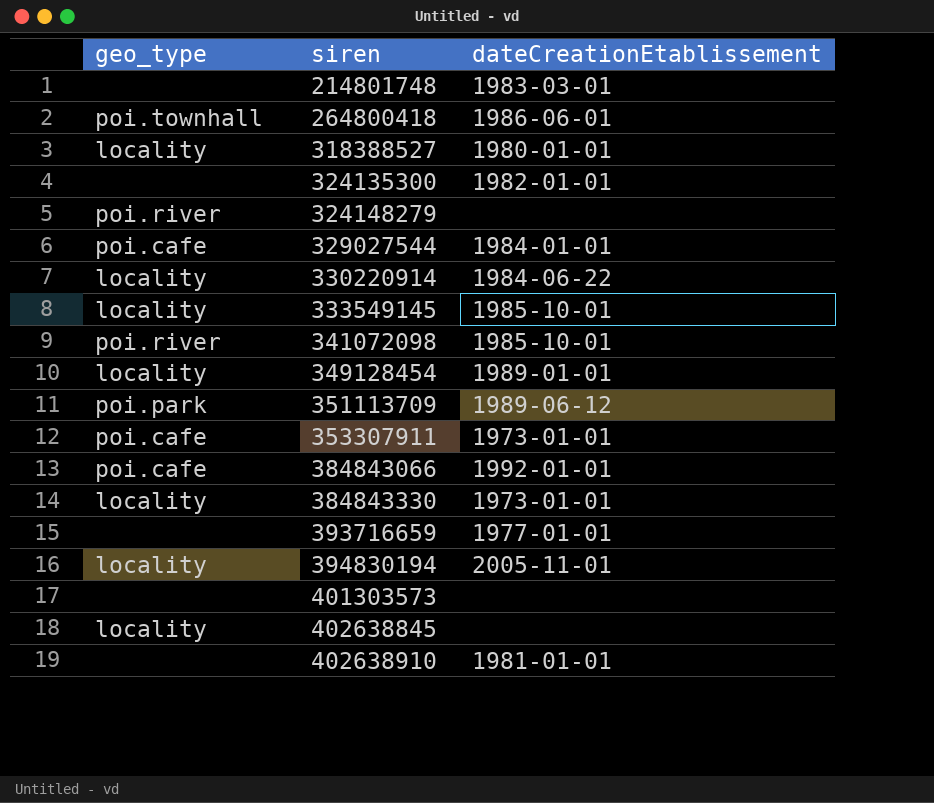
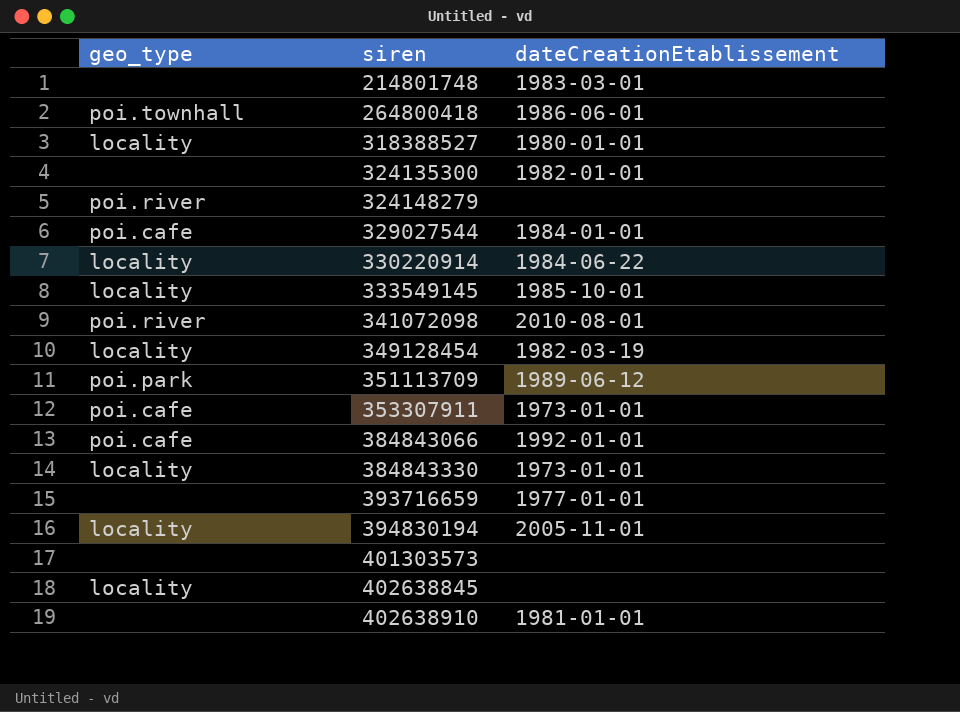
341072098 | dateCreationEtablissement: 1985-10-01 -> 2010-08-01
349128454 | dateCreationEtablissement: 1989-01-01 -> 1982-03-19

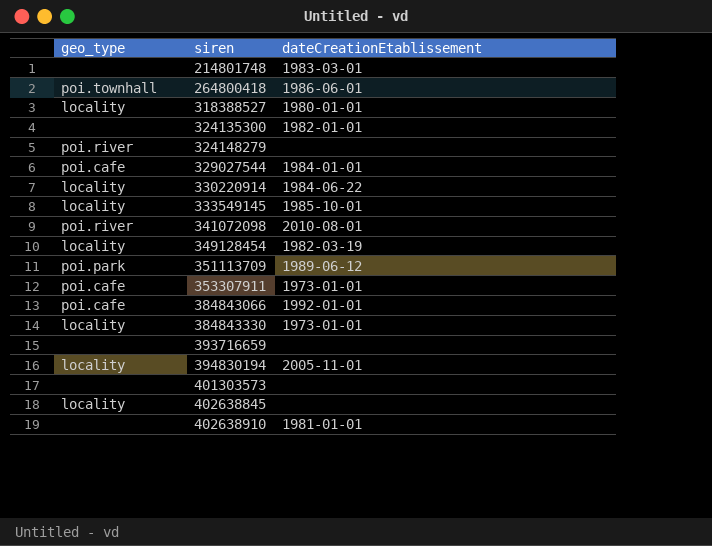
393716659 | dateCreationEtablissement: 1977-01-01 -> none

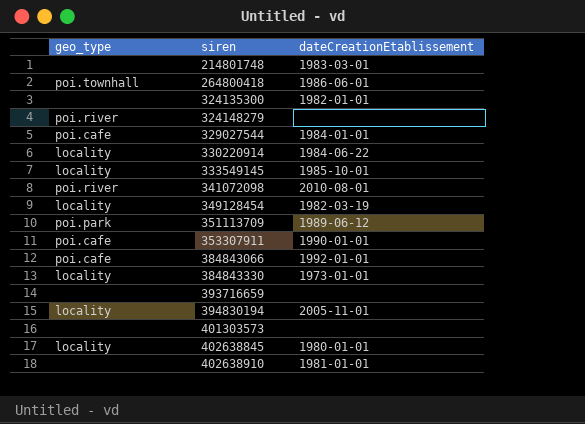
row 318388527: locality | 1980-01-01 -> none
353307911 | dateCreationEtablissement: 1973-01-01 -> 1990-01-01
402638845 | dateCreationEtablissement: none -> 1980-01-01

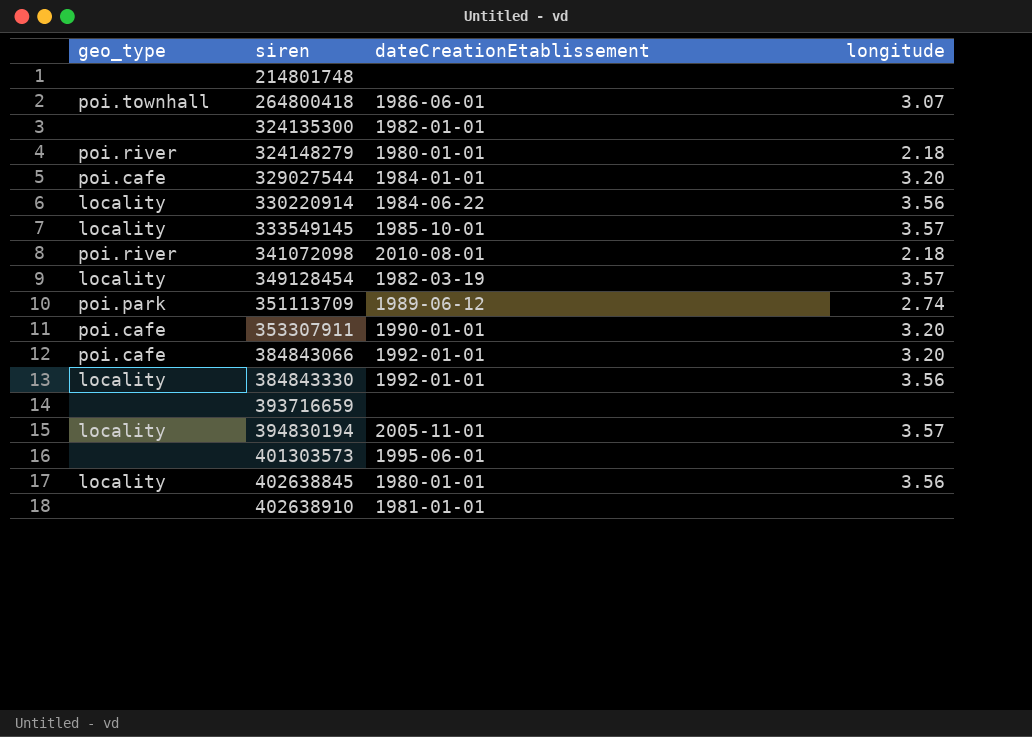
column longitude | position: none -> 4
214801748 | dateCreationEtablissement: 1983-03-01 -> none
324148279 | dateCreationEtablissement: none -> 1980-01-01
384843330 | dateCreationEtablissement: 1973-01-01 -> 1992-01-01
401303573 | dateCreationEtablissement: none -> 1995-06-01

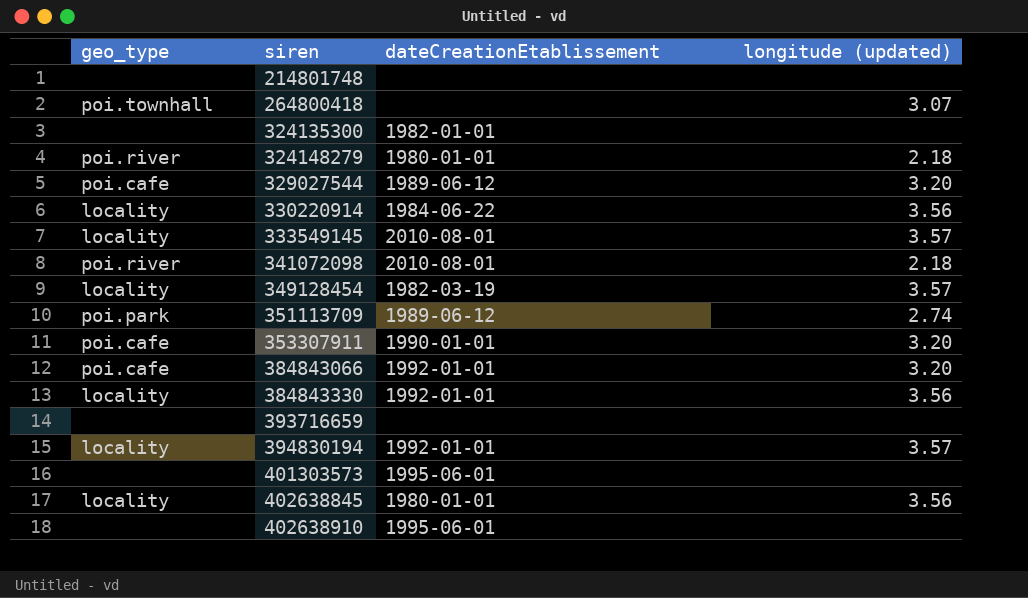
column name: longitude -> longitude (updated)
264800418 | dateCreationEtablissement: 1986-06-01 -> none
329027544 | dateCreationEtablissement: 1984-01-01 -> 1989-06-12
333549145 | dateCreationEtablissement: 1985-10-01 -> 2010-08-01
394830194 | dateCreationEtablissement: 2005-11-01 -> 1992-01-01
402638910 | dateCreationEtablissement: 1981-01-01 -> 1995-06-01

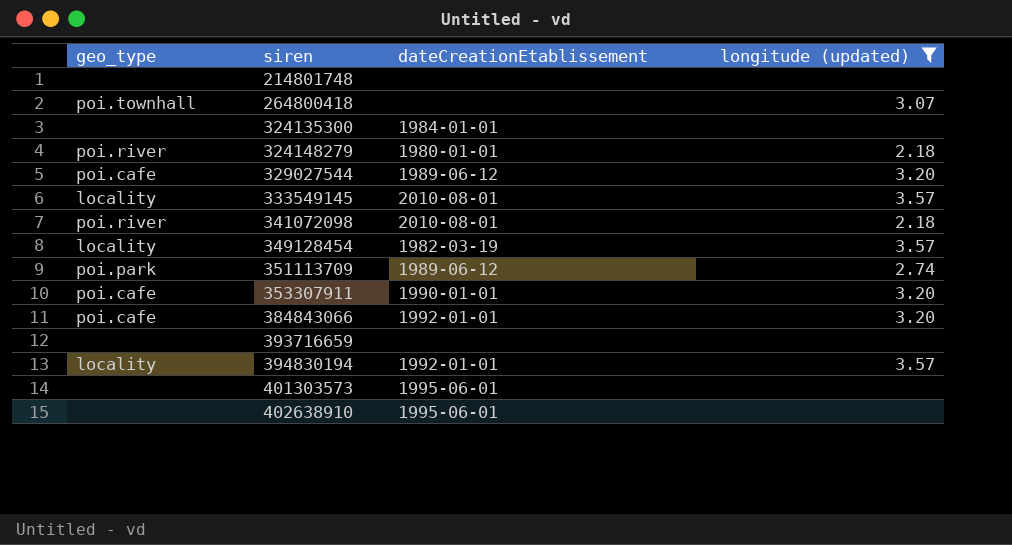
filter: none -> longitude (updated) != 3.56
324135300 | dateCreationEtablissement: 1982-01-01 -> 1984-01-01

